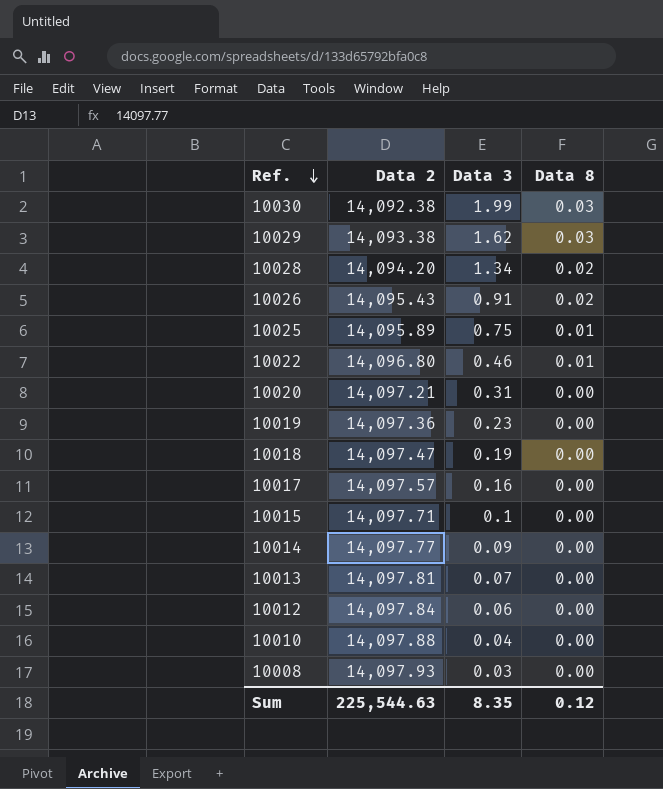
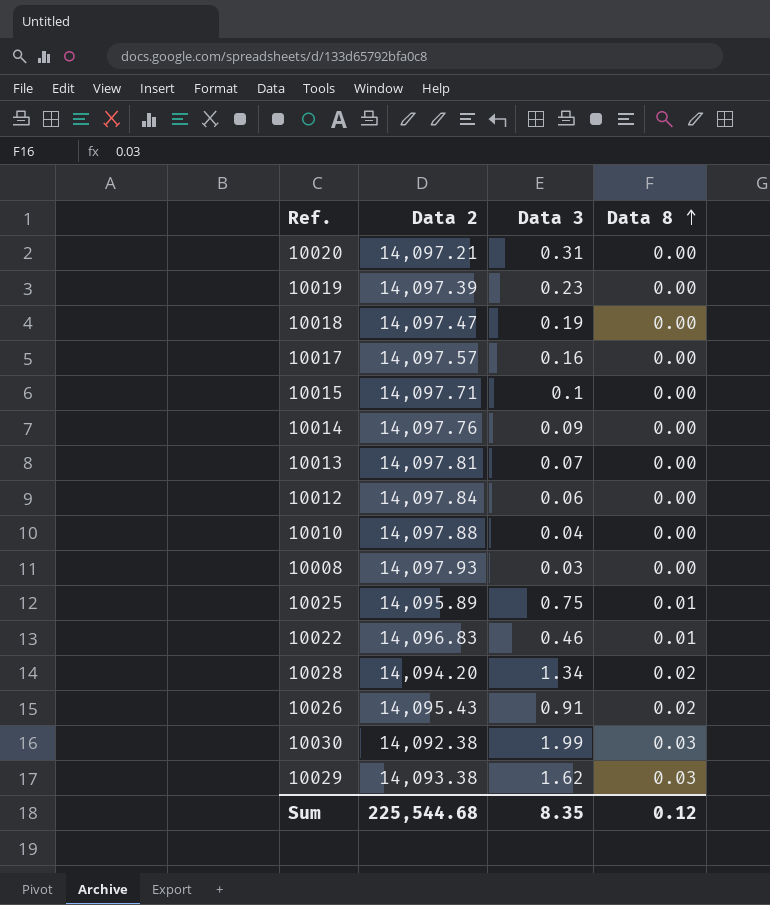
row order: Ref. descending -> Data 8 ascending
10019 | Data 2: 14,097.36 -> 14,097.39
10014 | Data 2: 14,097.77 -> 14,097.76
10022 | Data 2: 14,096.80 -> 14,096.83
Sum | Data 2: 225,544.63 -> 225,544.68

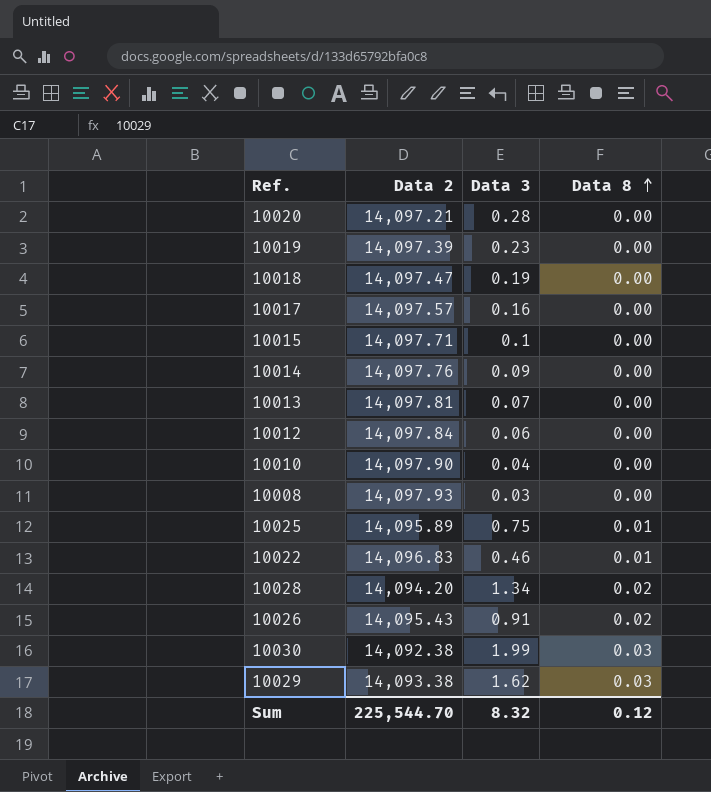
10020 | Data 3: 0.31 -> 0.28
10010 | Data 2: 14,097.88 -> 14,097.90
Sum | Data 2: 225,544.68 -> 225,544.70
Sum | Data 3: 8.35 -> 8.32

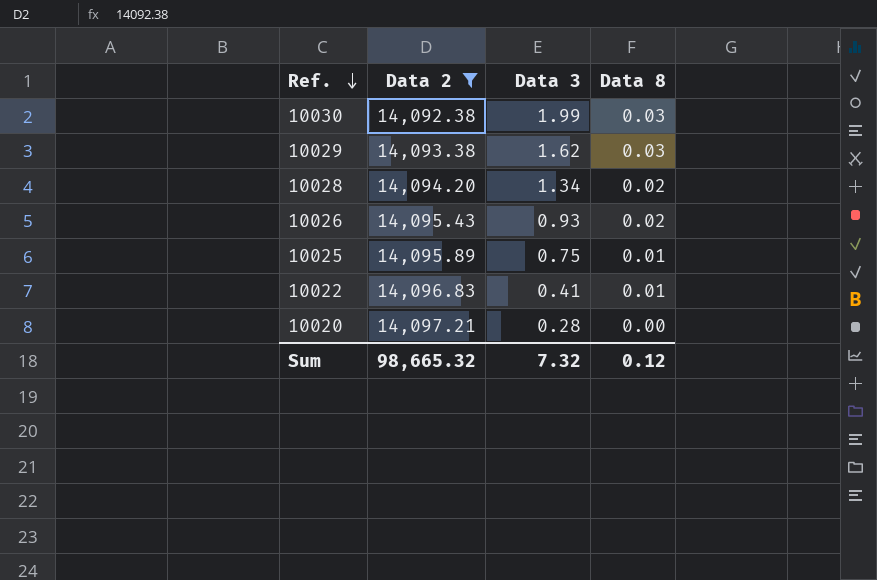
filter: none -> Data 2 <= 14,097.21
row order: Data 8 ascending -> Ref. descending
10026 | Data 3: 0.91 -> 0.93
10022 | Data 3: 0.46 -> 0.41
Sum | Data 2: 225,544.70 -> 98,665.32
Sum | Data 3: 8.32 -> 7.32

